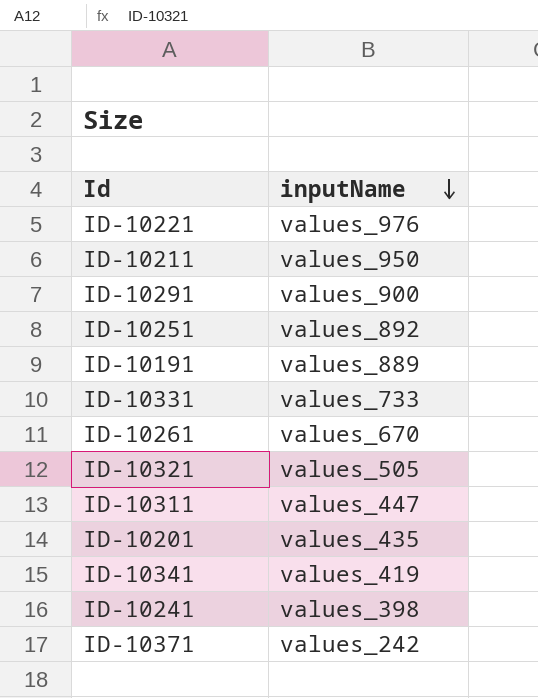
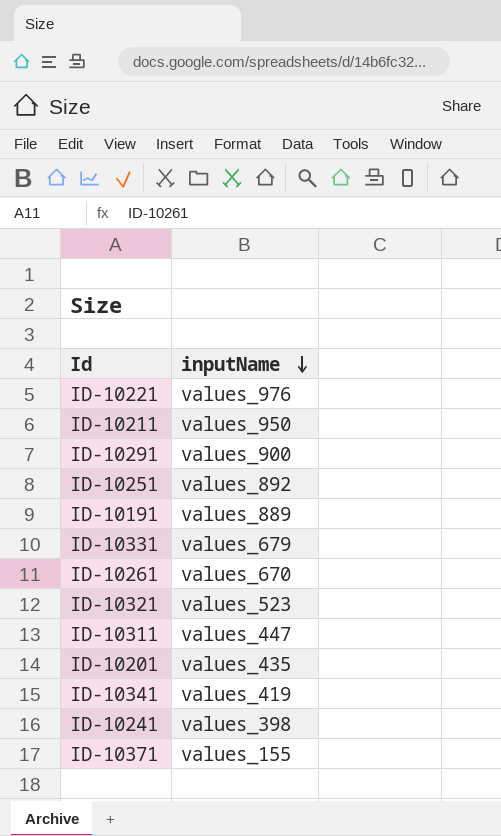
ID-10331 | inputName: values_733 -> values_679
ID-10321 | inputName: values_505 -> values_523
ID-10371 | inputName: values_242 -> values_155

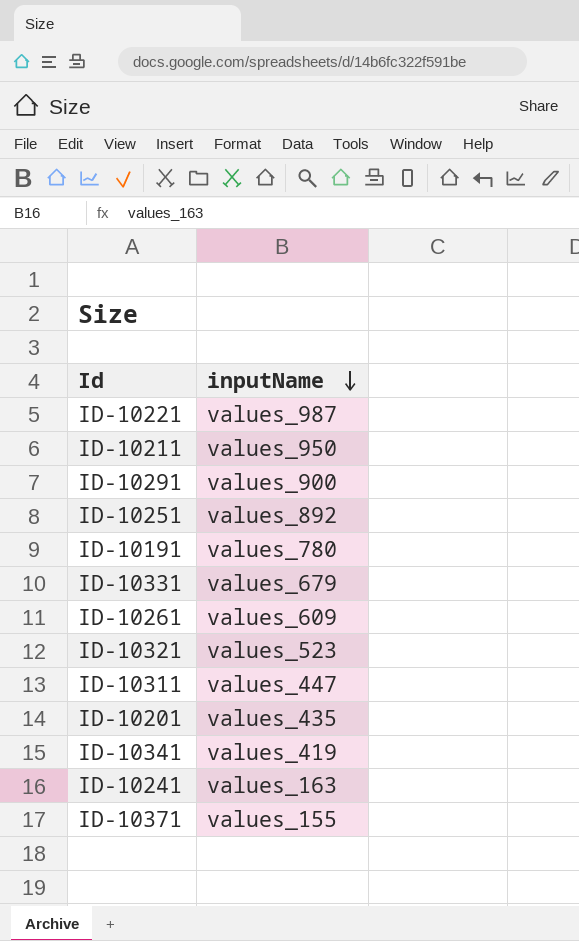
ID-10221 | inputName: values_976 -> values_987
ID-10191 | inputName: values_889 -> values_780
ID-10261 | inputName: values_670 -> values_609
ID-10241 | inputName: values_398 -> values_163

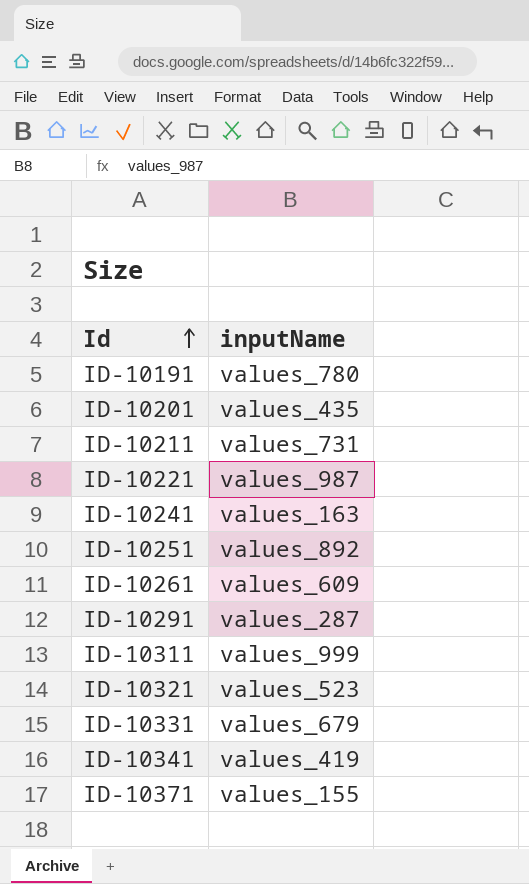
row order: inputName descending -> Id ascending
ID-10211 | inputName: values_950 -> values_731
ID-10291 | inputName: values_900 -> values_287
ID-10311 | inputName: values_447 -> values_999

